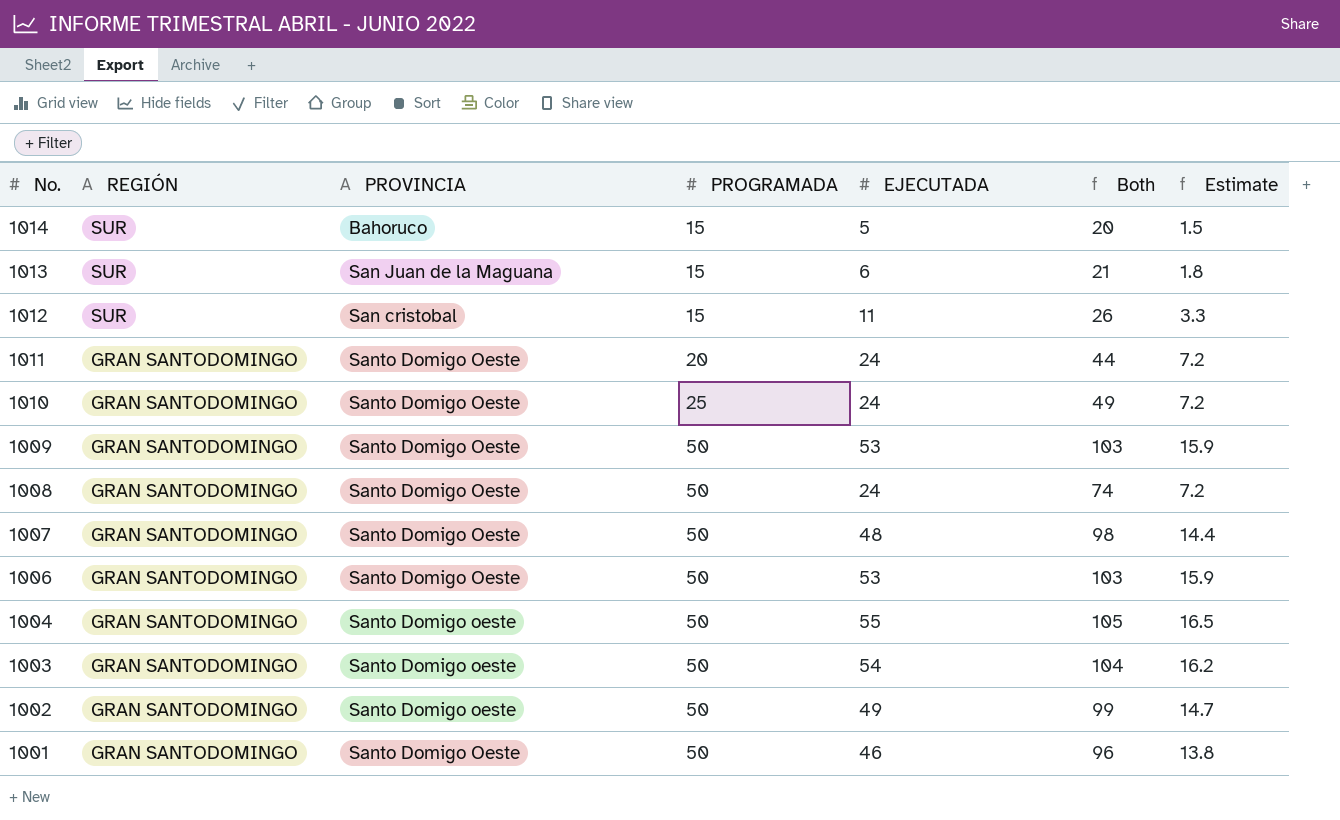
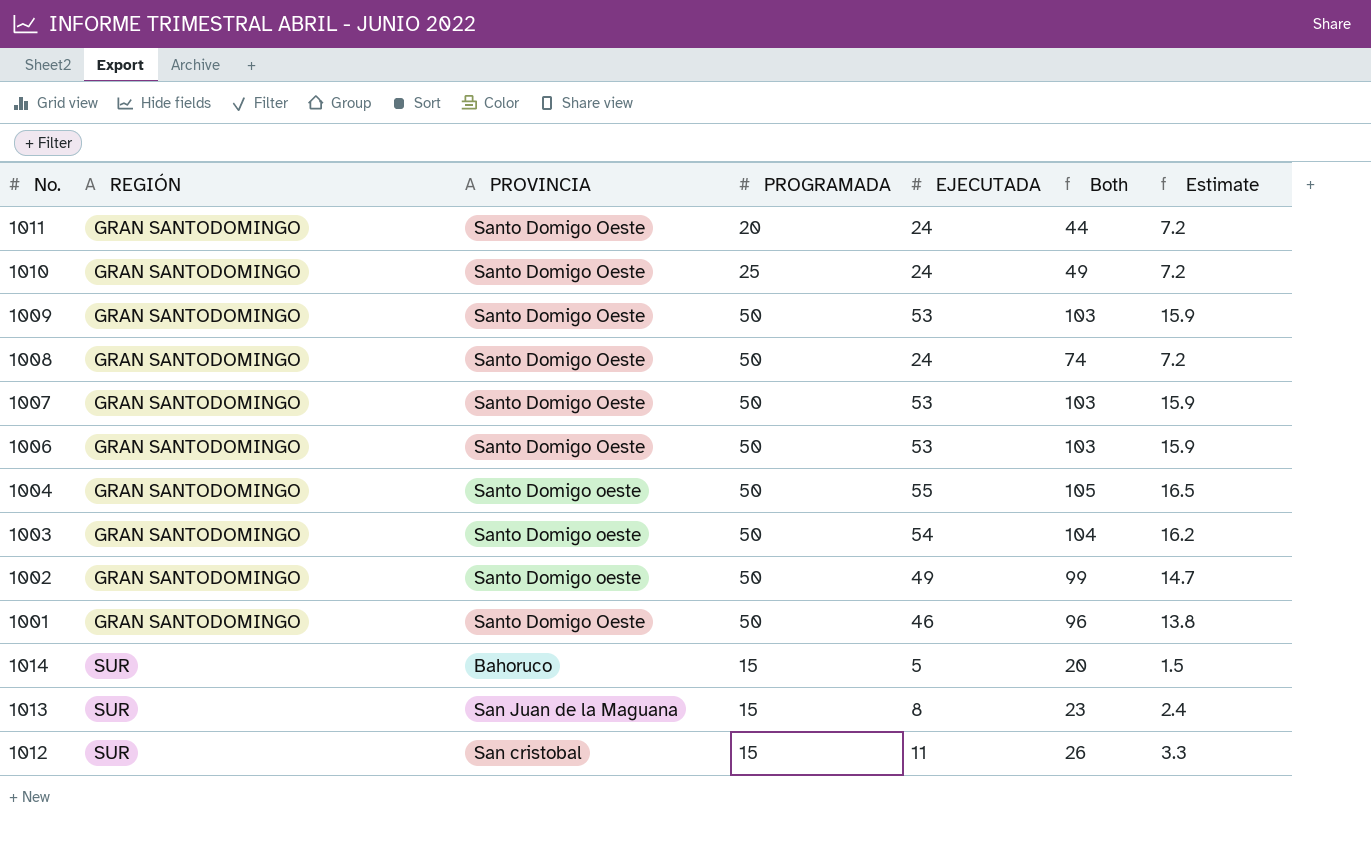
row order: No. descending -> REGIÓN ascending
1007 | EJECUTADA: 48 -> 53
1007 | Both: 98 -> 103
1007 | Estimate: 14.4 -> 15.9
1013 | EJECUTADA: 6 -> 8
1013 | Both: 21 -> 23
1013 | Estimate: 1.8 -> 2.4

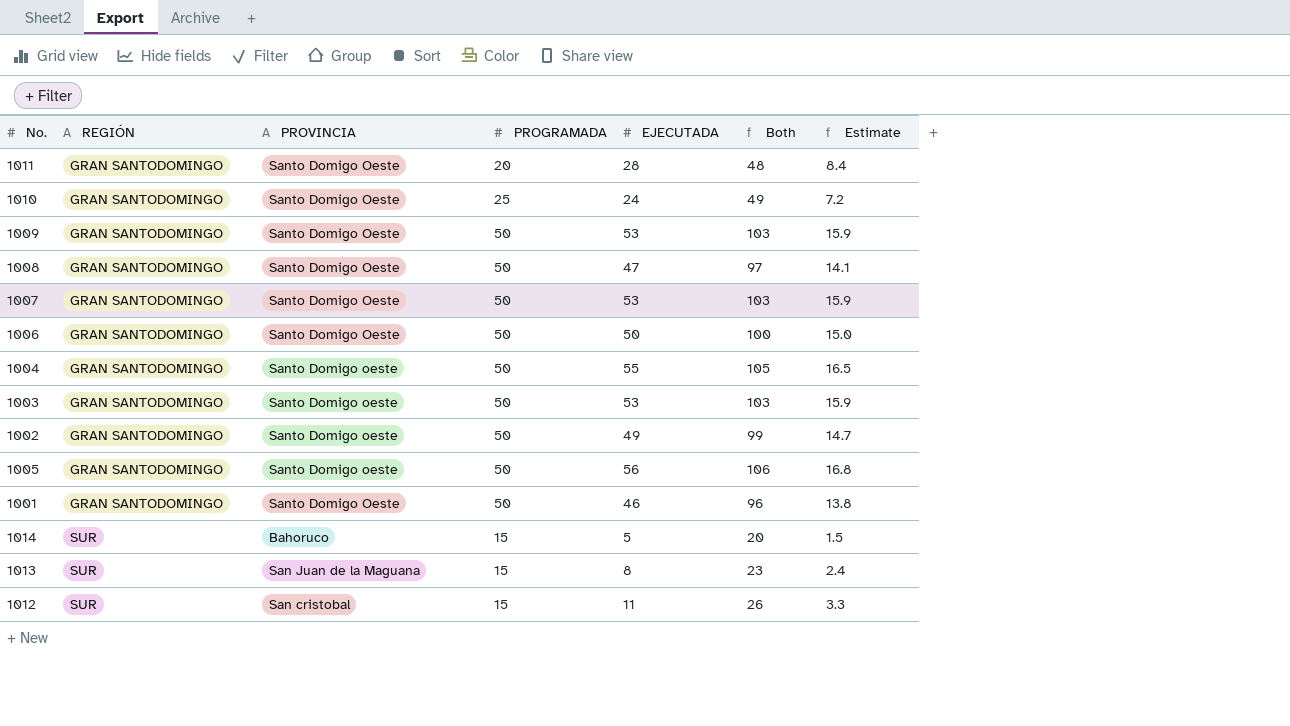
1011 | EJECUTADA: 24 -> 28
1011 | Both: 44 -> 48
1011 | Estimate: 7.2 -> 8.4
1008 | EJECUTADA: 24 -> 47
1008 | Both: 74 -> 97
1008 | Estimate: 7.2 -> 14.1
1006 | EJECUTADA: 53 -> 50
1006 | Both: 103 -> 100
1006 | Estimate: 15.9 -> 15.0
1003 | EJECUTADA: 54 -> 53
1003 | Both: 104 -> 103
1003 | Estimate: 16.2 -> 15.9
row 1005: none -> GRAN SANTODOMINGO | Santo Domigo oeste | 50 | 56 | 106 | 16.8

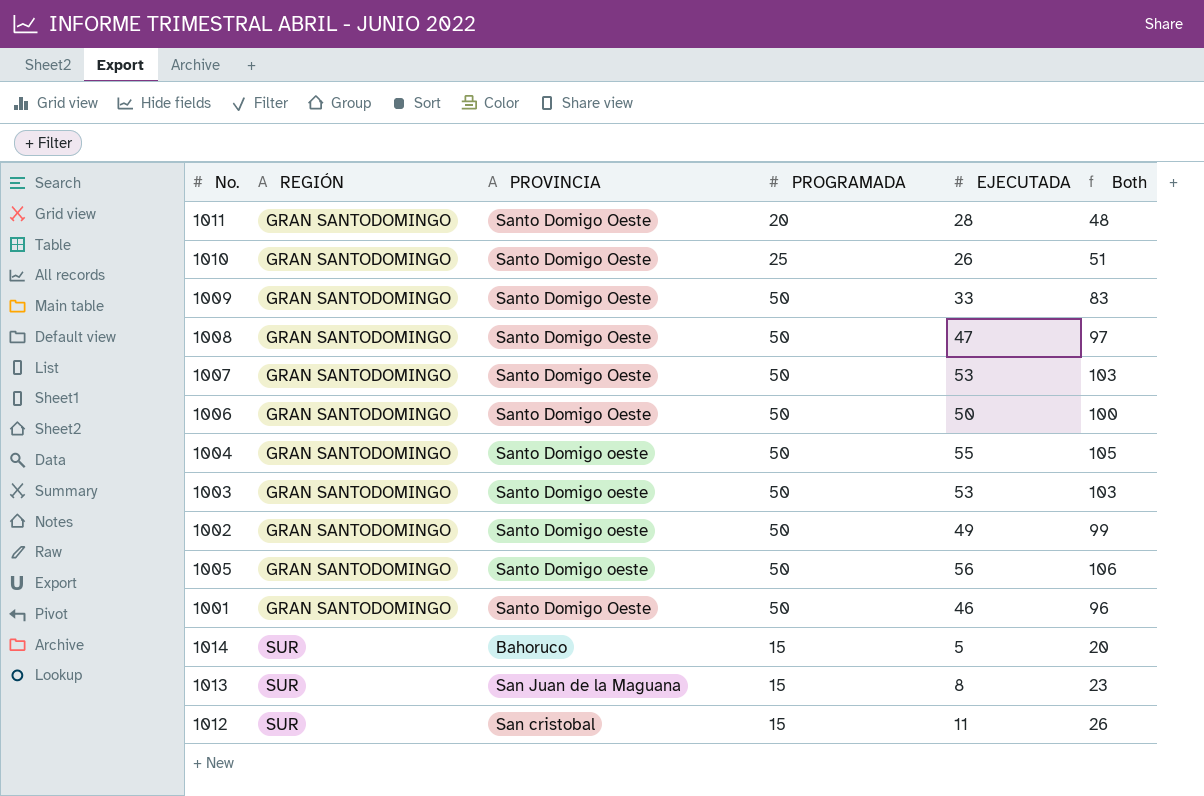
column Estimate | formula: [EJECUTADA] * 0.3 -> none
1010 | EJECUTADA: 24 -> 26
1010 | Both: 49 -> 51
1009 | EJECUTADA: 53 -> 33
1009 | Both: 103 -> 83

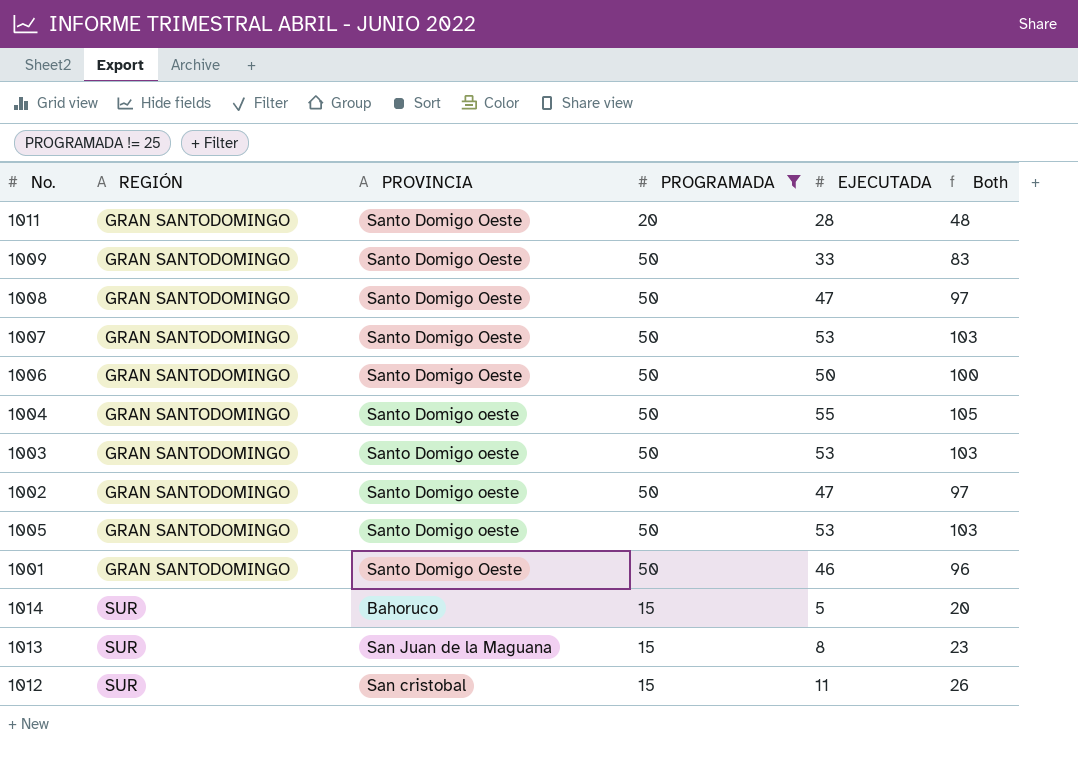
filter: none -> PROGRAMADA != 25
1002 | EJECUTADA: 49 -> 47
1002 | Both: 99 -> 97
1005 | EJECUTADA: 56 -> 53
1005 | Both: 106 -> 103

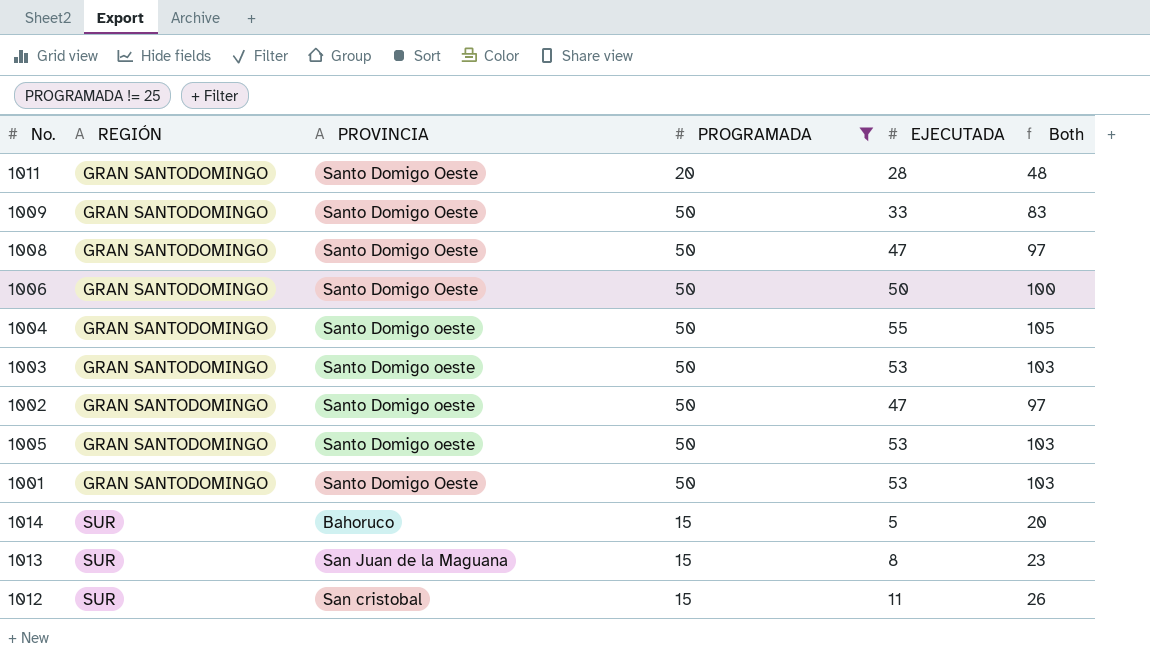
row 1007: GRAN SANTODOMINGO | Santo Domigo Oeste | 50 | 53 | 103 -> none
1001 | EJECUTADA: 46 -> 53
1001 | Both: 96 -> 103

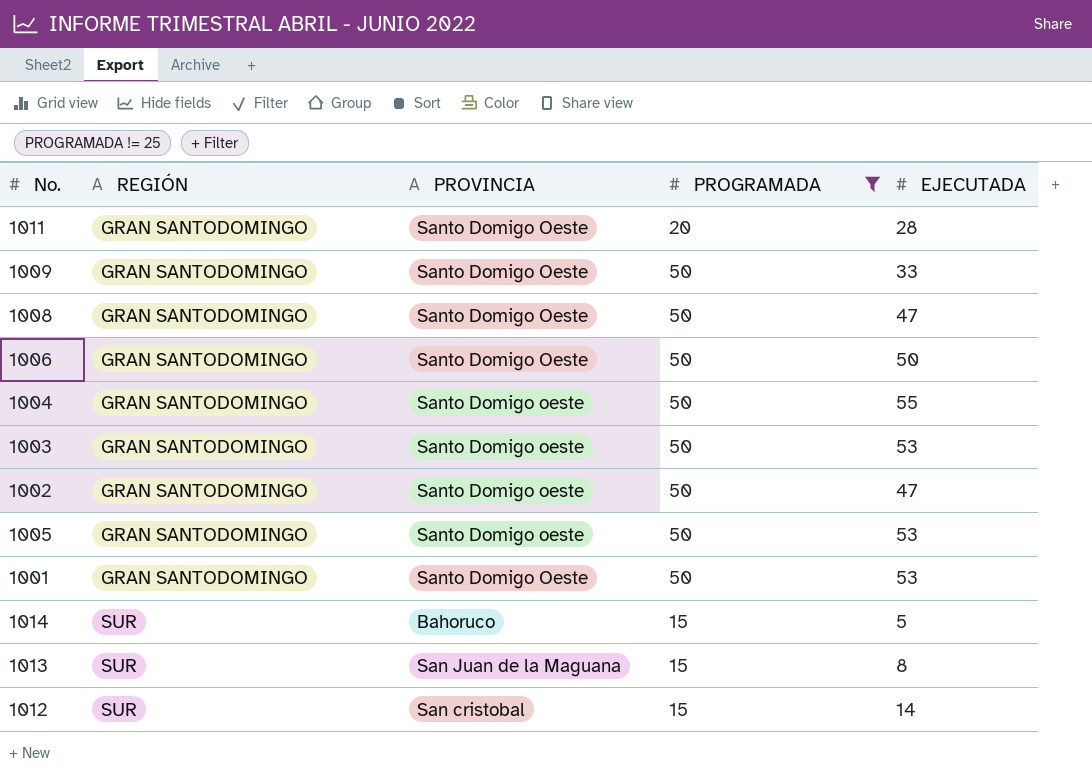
column Both | formula: [PROGRAMADA] + [EJECUTADA] -> none
1012 | EJECUTADA: 11 -> 14

